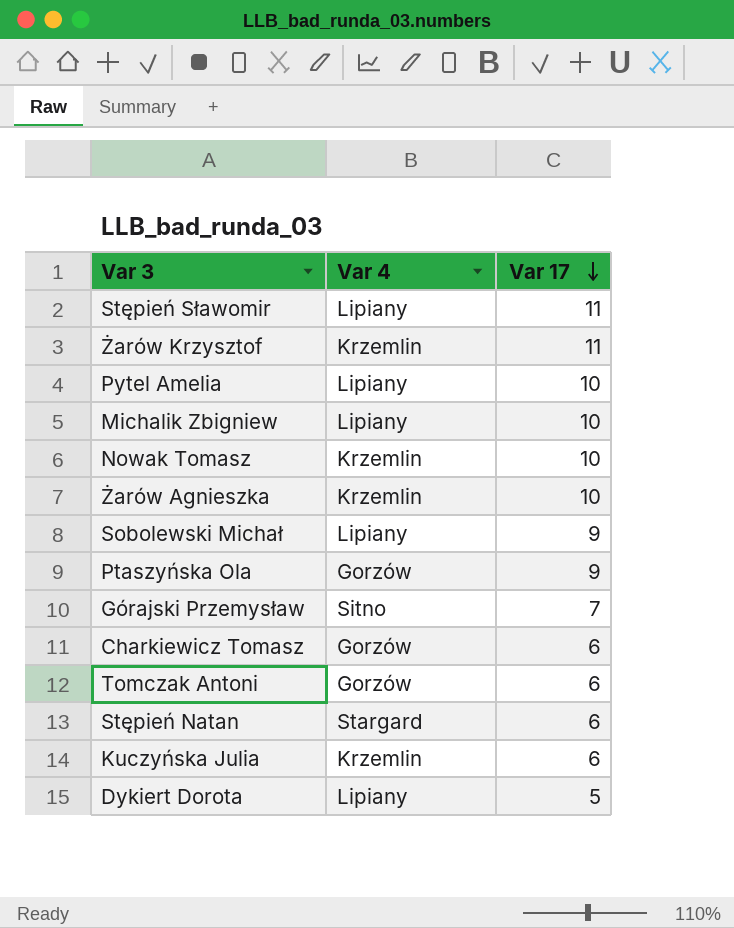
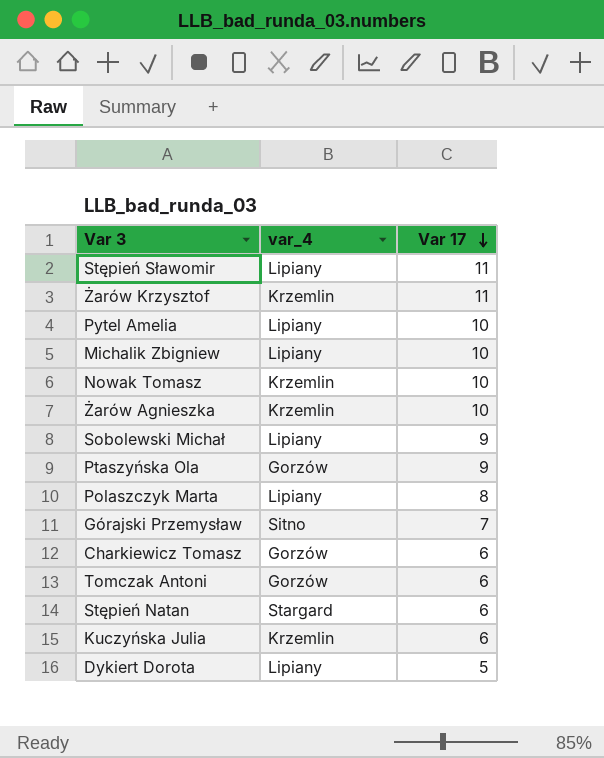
column name: Var 4 -> var_4
row Polaszczyk Marta: none -> Lipiany | 8

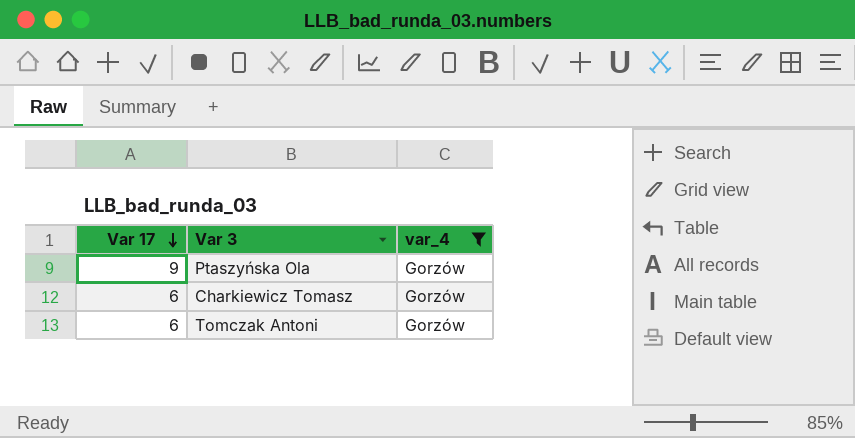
filter: none -> var_4 = Gorzów
column Var 17 | position: 3 -> 1

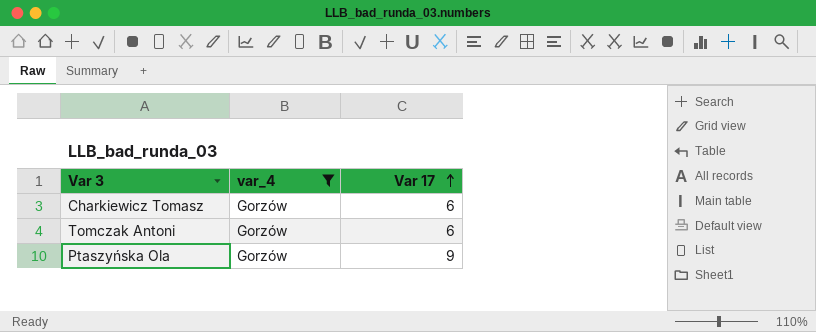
row order: Var 17 descending -> Var 17 ascending
column Var 17 | position: 1 -> 3

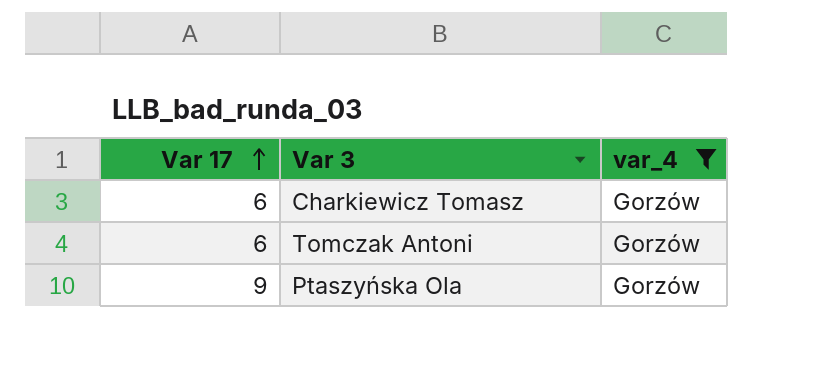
column Var 17 | position: 3 -> 1

